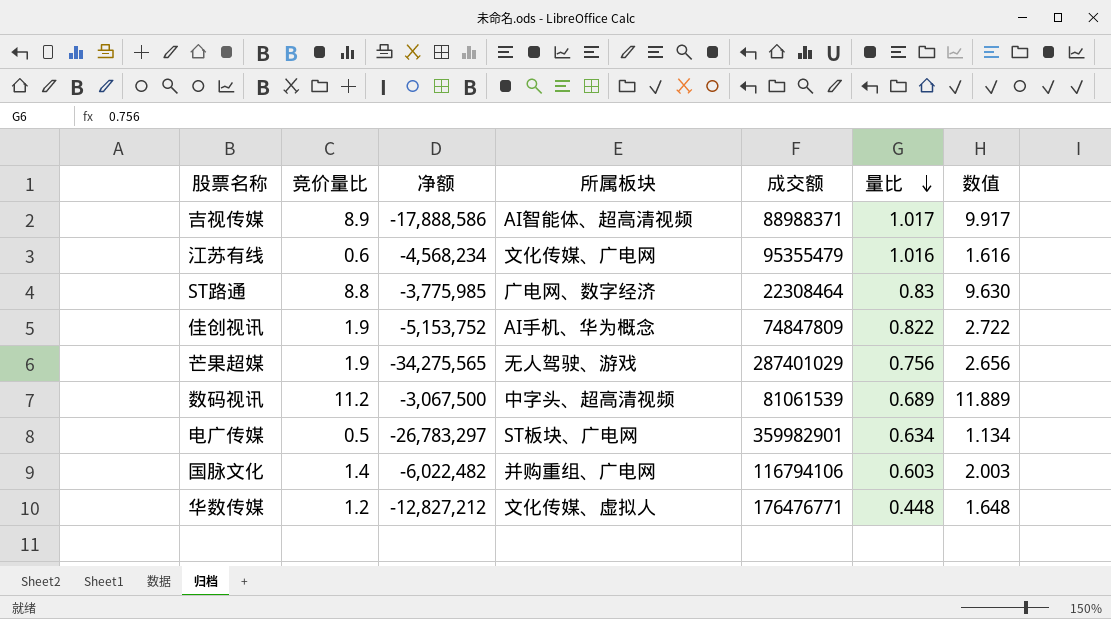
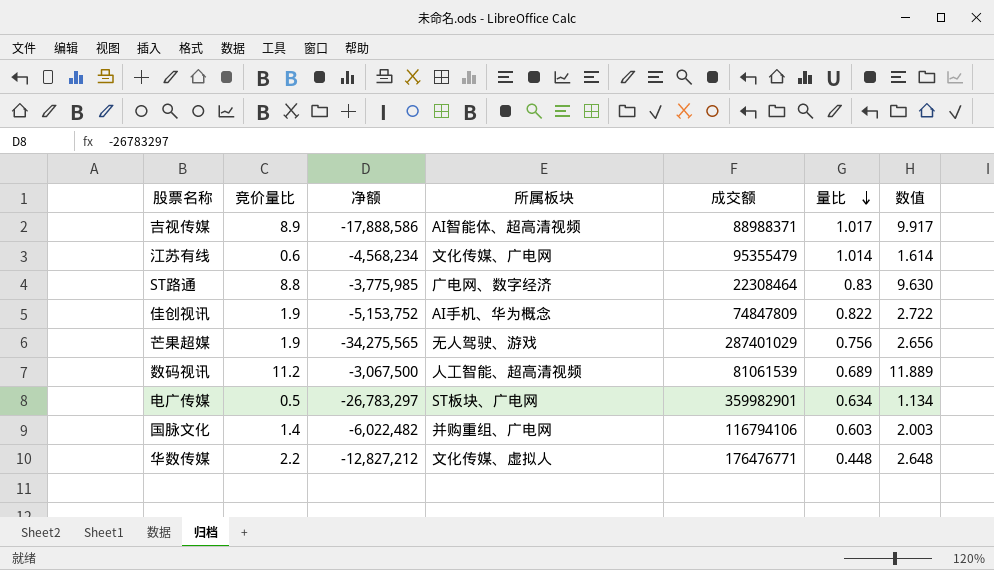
江苏有线 | 量比: 1.016 -> 1.014
江苏有线 | 数值: 1.616 -> 1.614
数码视讯 | 所属板块: 中字头、超高清视频 -> 人工智能、超高清视频
华数传媒 | 竞价量比: 1.2 -> 2.2
华数传媒 | 数值: 1.648 -> 2.648

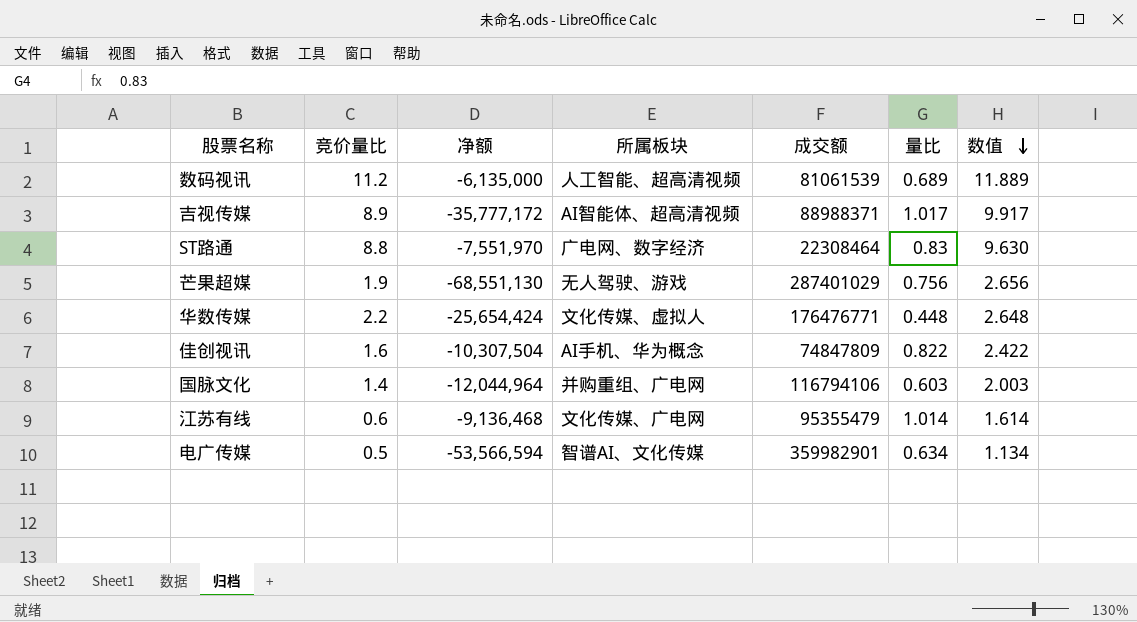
row order: 量比 descending -> 数值 descending
数码视讯 | 净额: -3,067,500 -> -6,135,000
吉视传媒 | 净额: -17,888,586 -> -35,777,172
ST路通 | 净额: -3,775,985 -> -7,551,970
芒果超媒 | 净额: -34,275,565 -> -68,551,130
华数传媒 | 净额: -12,827,212 -> -25,654,424
佳创视讯 | 竞价量比: 1.9 -> 1.6
佳创视讯 | 净额: -5,153,752 -> -10,307,504
佳创视讯 | 数值: 2.722 -> 2.422
国脉文化 | 净额: -6,022,482 -> -12,044,964
江苏有线 | 净额: -4,568,234 -> -9,136,468
电广传媒 | 净额: -26,783,297 -> -53,566,594
电广传媒 | 所属板块: ST板块、广电网 -> 智谱AI、文化传媒

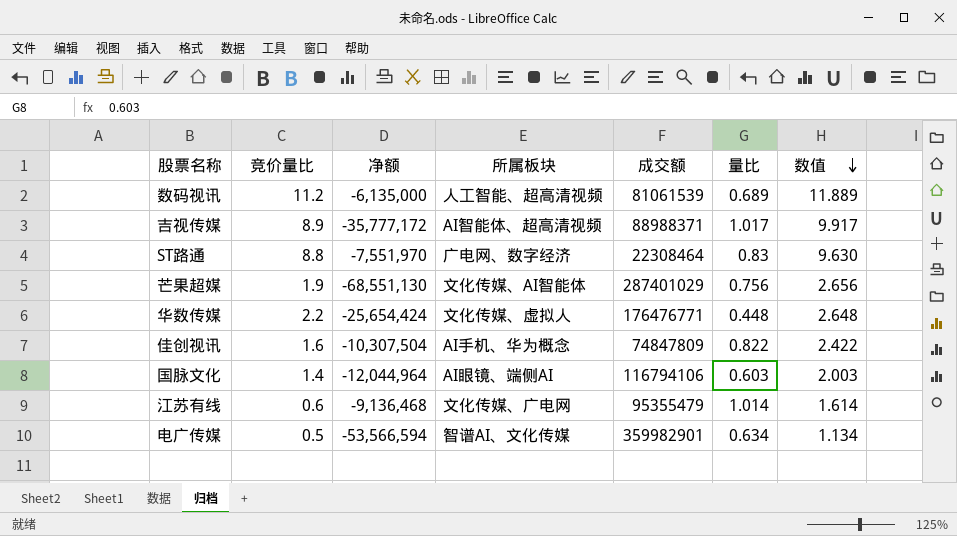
芒果超媒 | 所属板块: 无人驾驶、游戏 -> 文化传媒、AI智能体
国脉文化 | 所属板块: 并购重组、广电网 -> AI眼镜、端侧AI

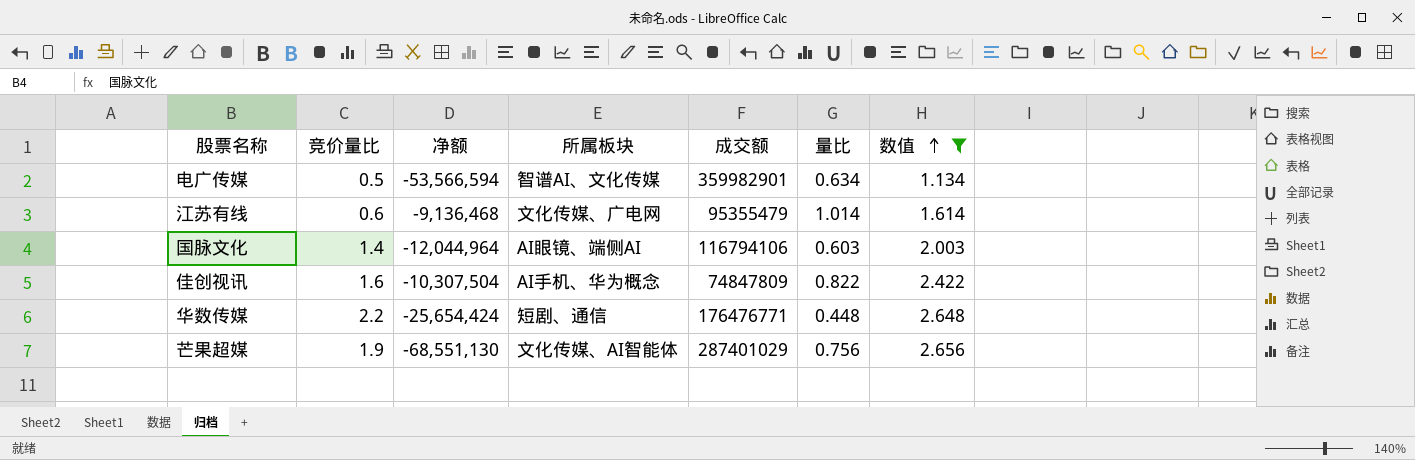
filter: none -> 数值 <= 2.656
row order: 数值 descending -> 数值 ascending
华数传媒 | 所属板块: 文化传媒、虚拟人 -> 短剧、通信

